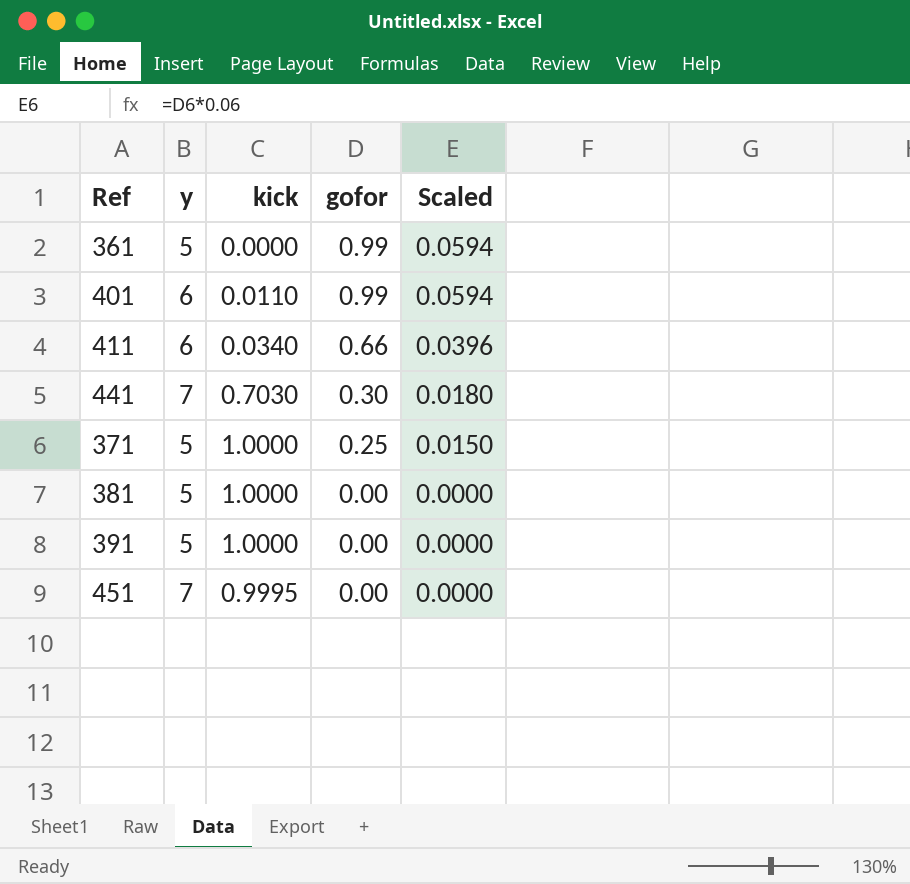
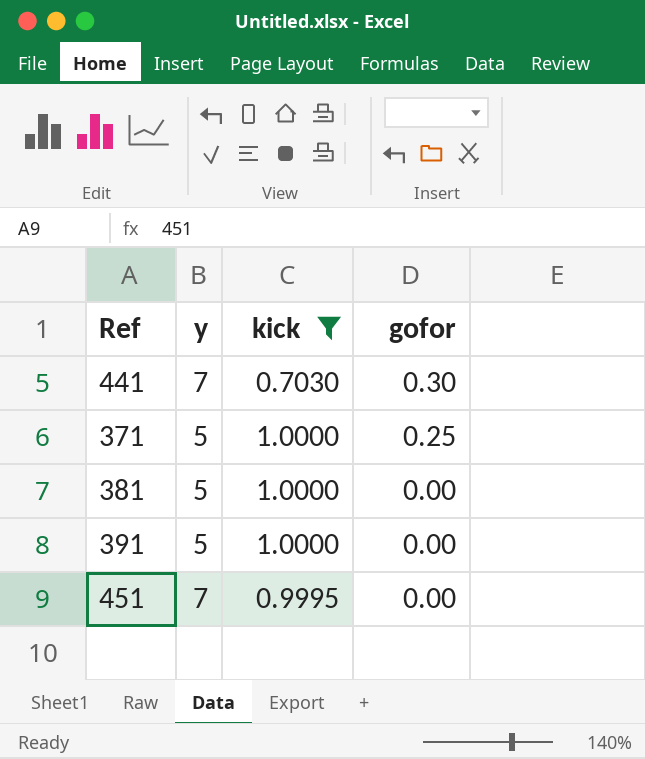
filter: none -> kick >= 0.7030
column Scaled | formula: [gofor] * 0.06 -> none

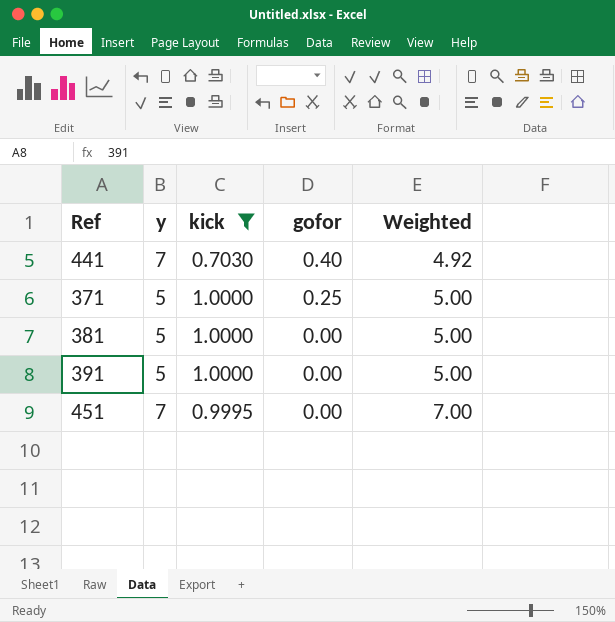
column Weighted | formula: none -> [y] * [kick]
441 | gofor: 0.30 -> 0.40

